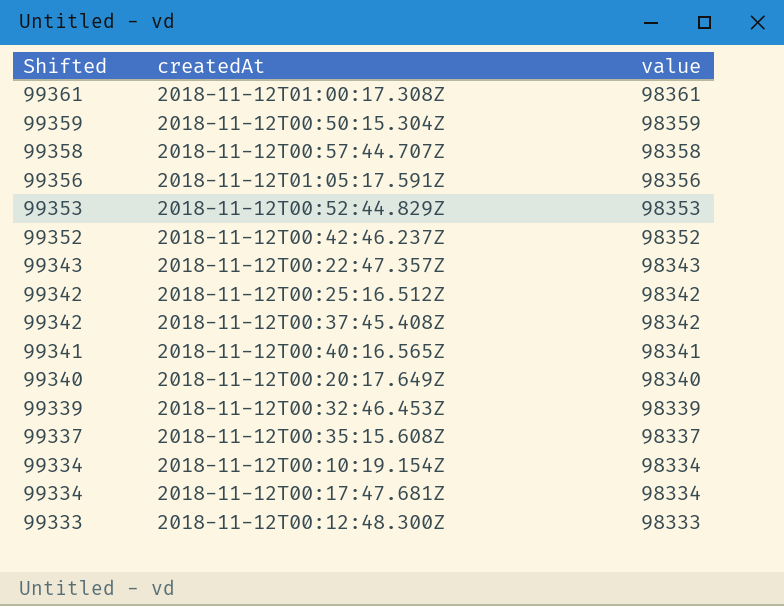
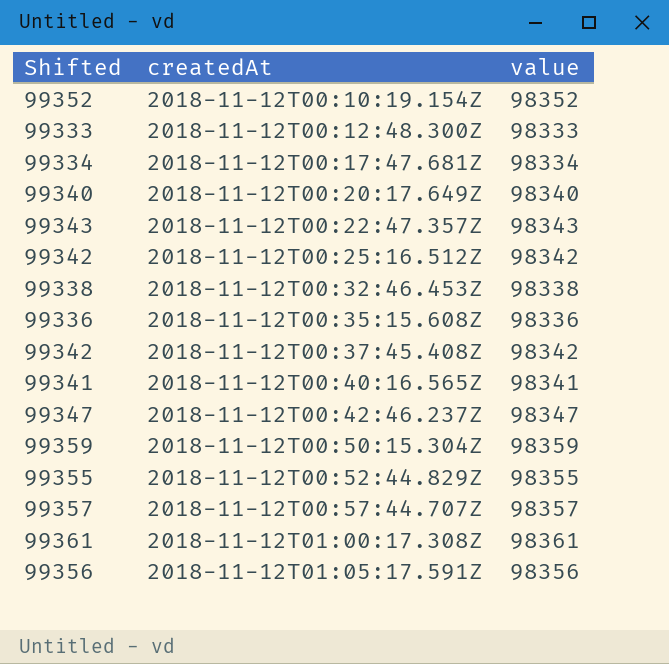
row order: Shifted descending -> createdAt ascending
2018-11-12T00:10:19.154Z | Shifted: 99334 -> 99352
2018-11-12T00:10:19.154Z | value: 98334 -> 98352
2018-11-12T00:32:46.453Z | Shifted: 99339 -> 99338
2018-11-12T00:32:46.453Z | value: 98339 -> 98338
2018-11-12T00:35:15.608Z | Shifted: 99337 -> 99336
2018-11-12T00:35:15.608Z | value: 98337 -> 98336
2018-11-12T00:42:46.237Z | Shifted: 99352 -> 99347
2018-11-12T00:42:46.237Z | value: 98352 -> 98347
2018-11-12T00:52:44.829Z | Shifted: 99353 -> 99355
2018-11-12T00:52:44.829Z | value: 98353 -> 98355
2018-11-12T00:57:44.707Z | Shifted: 99358 -> 99357
2018-11-12T00:57:44.707Z | value: 98358 -> 98357

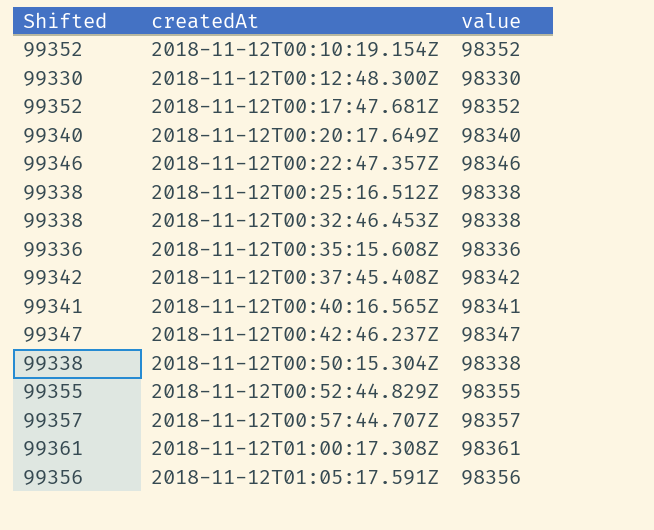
2018-11-12T00:12:48.300Z | Shifted: 99333 -> 99330
2018-11-12T00:12:48.300Z | value: 98333 -> 98330
2018-11-12T00:17:47.681Z | Shifted: 99334 -> 99352
2018-11-12T00:17:47.681Z | value: 98334 -> 98352
2018-11-12T00:22:47.357Z | Shifted: 99343 -> 99346
2018-11-12T00:22:47.357Z | value: 98343 -> 98346
2018-11-12T00:25:16.512Z | Shifted: 99342 -> 99338
2018-11-12T00:25:16.512Z | value: 98342 -> 98338
2018-11-12T00:50:15.304Z | Shifted: 99359 -> 99338
2018-11-12T00:50:15.304Z | value: 98359 -> 98338

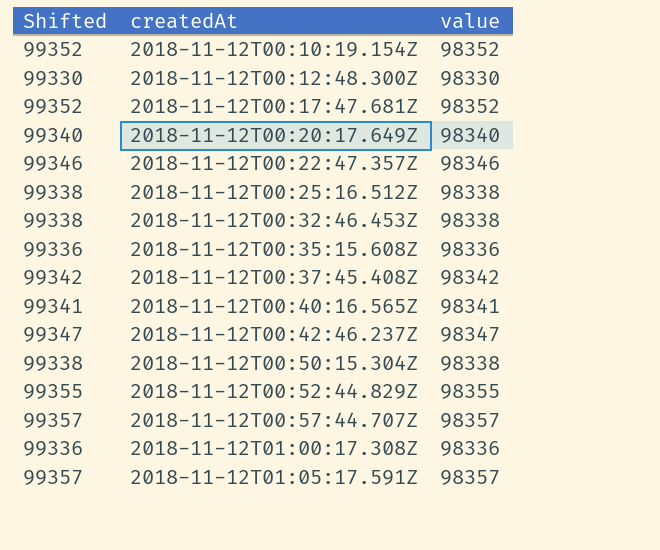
2018-11-12T01:00:17.308Z | Shifted: 99361 -> 99336
2018-11-12T01:00:17.308Z | value: 98361 -> 98336
2018-11-12T01:05:17.591Z | Shifted: 99356 -> 99357
2018-11-12T01:05:17.591Z | value: 98356 -> 98357

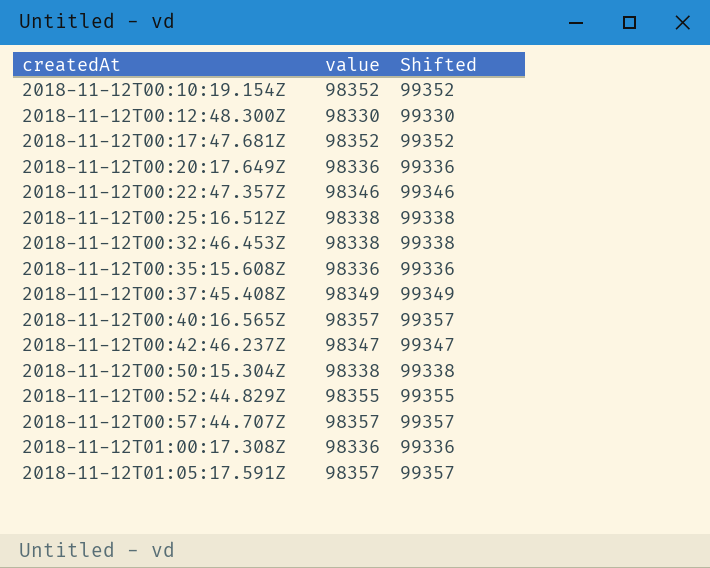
column Shifted | position: 1 -> 3
2018-11-12T00:20:17.649Z | value: 98340 -> 98336
2018-11-12T00:20:17.649Z | Shifted: 99340 -> 99336
2018-11-12T00:37:45.408Z | value: 98342 -> 98349
2018-11-12T00:37:45.408Z | Shifted: 99342 -> 99349
2018-11-12T00:40:16.565Z | value: 98341 -> 98357
2018-11-12T00:40:16.565Z | Shifted: 99341 -> 99357

